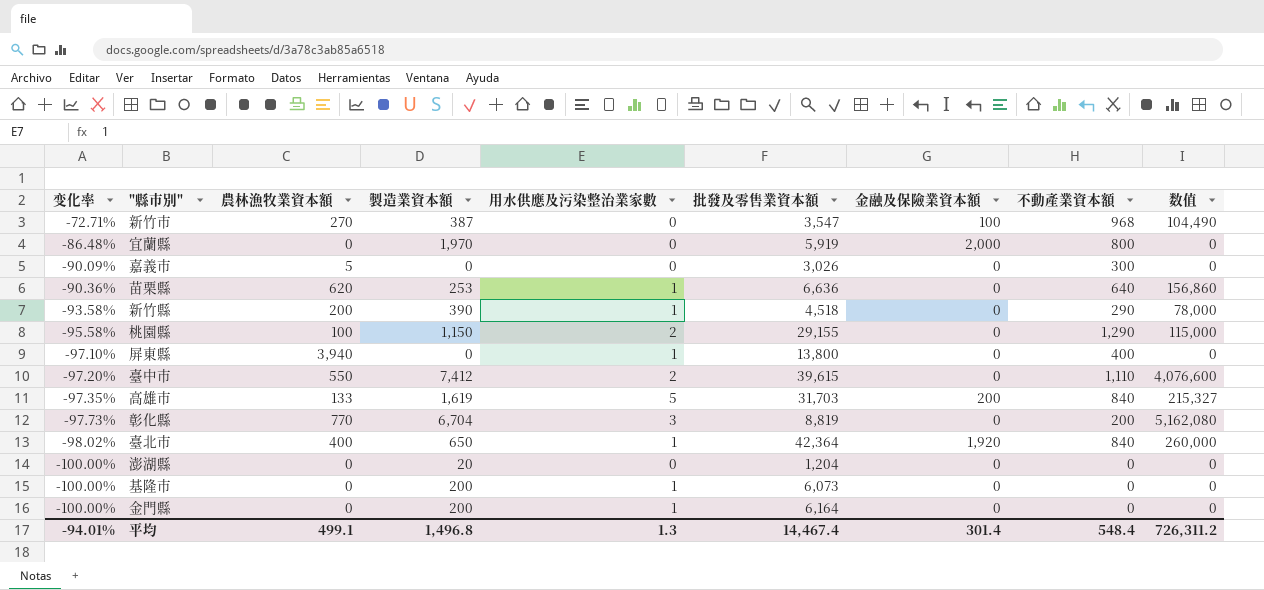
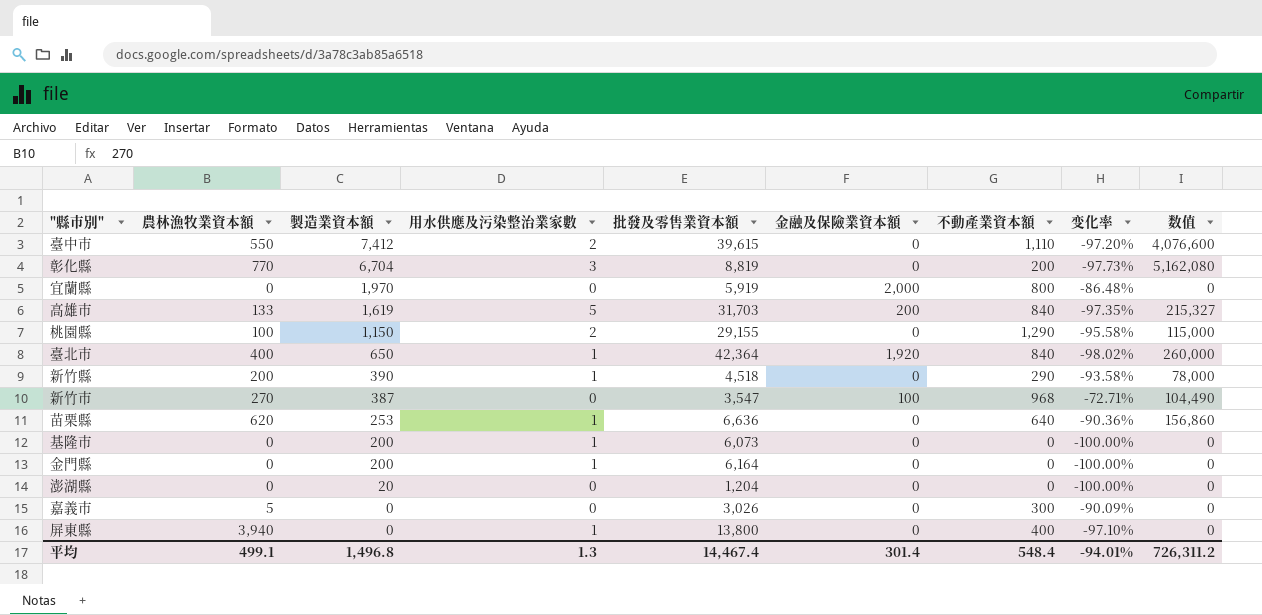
row order: 变化率 descending -> 製造業資本額 descending
column 变化率 | position: 1 -> 8

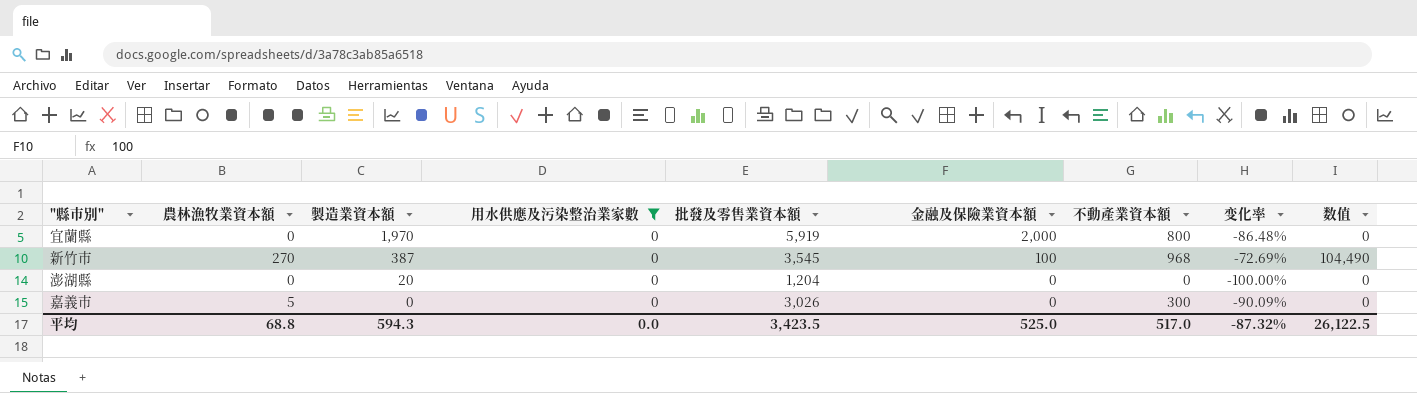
filter: none -> 用水供應及污染整治業家數 = 0
新竹市 | 批發及零售業資本額: 3,547 -> 3,545
新竹市 | 变化率: -72.71% -> -72.69%
平均 | 農林漁牧業資本額: 499.1 -> 68.8
平均 | 製造業資本額: 1,496.8 -> 594.3
平均 | 用水供應及污染整治業家數: 1.3 -> 0.0
平均 | 批發及零售業資本額: 14,467.4 -> 3,423.5
平均 | 金融及保險業資本額: 301.4 -> 525.0
平均 | 不動產業資本額: 548.4 -> 517.0
平均 | 变化率: -94.01% -> -87.32%
平均 | 数值: 726,311.2 -> 26,122.5

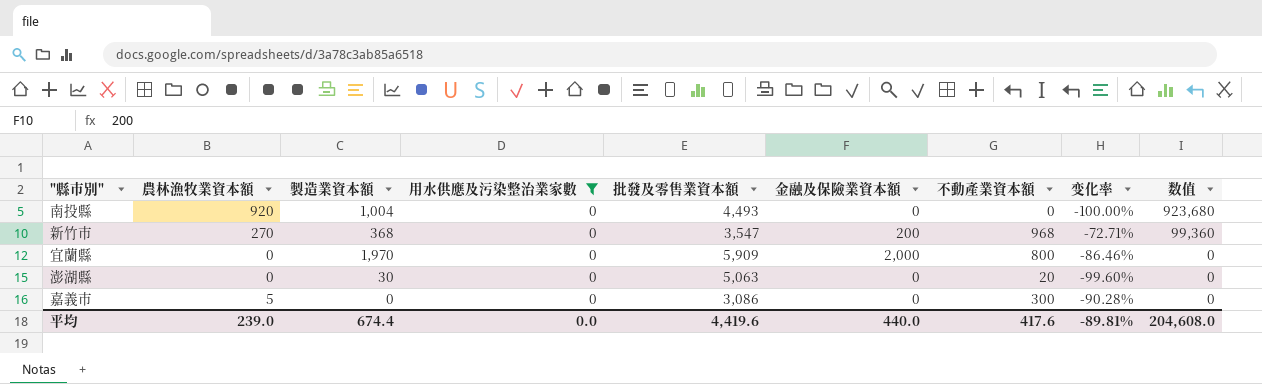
row order: 製造業資本額 descending -> 数值 descending
row 南投縣: none -> 920 | 1,004 | 0 | 4,493 | 0 | 0 | -100.00% | 923,680
新竹市 | 製造業資本額: 387 -> 368
新竹市 | 批發及零售業資本額: 3,545 -> 3,547
新竹市 | 金融及保險業資本額: 100 -> 200
新竹市 | 变化率: -72.69% -> -72.71%
新竹市 | 数值: 104,490 -> 99,360
宜蘭縣 | 批發及零售業資本額: 5,919 -> 5,909
宜蘭縣 | 变化率: -86.48% -> -86.46%
澎湖縣 | 製造業資本額: 20 -> 30
澎湖縣 | 批發及零售業資本額: 1,204 -> 5,063
澎湖縣 | 不動產業資本額: 0 -> 20
澎湖縣 | 变化率: -100.00% -> -99.60%
嘉義市 | 批發及零售業資本額: 3,026 -> 3,086
嘉義市 | 变化率: -90.09% -> -90.28%
平均 | 農林漁牧業資本額: 68.8 -> 239.0
平均 | 製造業資本額: 594.3 -> 674.4
平均 | 批發及零售業資本額: 3,423.5 -> 4,419.6
平均 | 金融及保險業資本額: 525.0 -> 440.0
平均 | 不動產業資本額: 517.0 -> 417.6
平均 | 变化率: -87.32% -> -89.81%
平均 | 数值: 26,122.5 -> 204,608.0

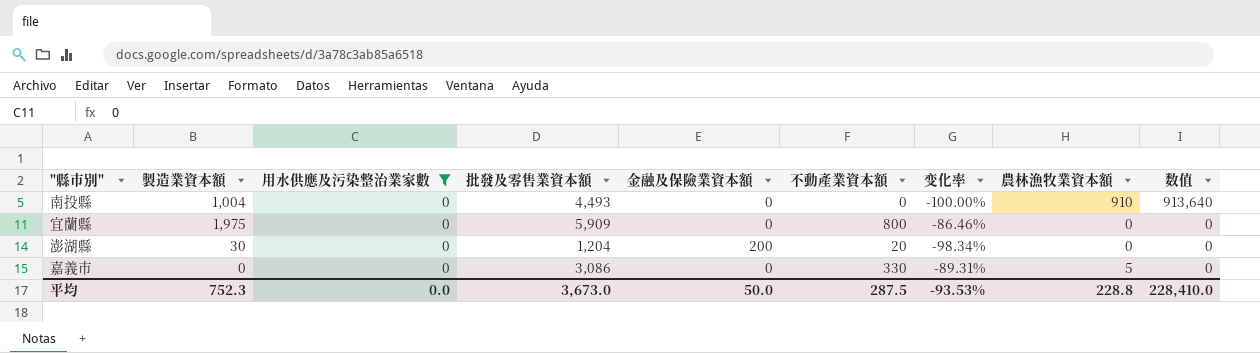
column 農林漁牧業資本額 | position: 2 -> 8
row 新竹市: 270 | 368 | 0 | 3,547 | 200 | 968 | -72.71% | 99,360 -> none
南投縣 | 農林漁牧業資本額: 920 -> 910
南投縣 | 数值: 923,680 -> 913,640
宜蘭縣 | 製造業資本額: 1,970 -> 1,975
宜蘭縣 | 金融及保險業資本額: 2,000 -> 0
澎湖縣 | 批發及零售業資本額: 5,063 -> 1,204
澎湖縣 | 金融及保險業資本額: 0 -> 200
澎湖縣 | 变化率: -99.60% -> -98.34%
嘉義市 | 不動產業資本額: 300 -> 330
嘉義市 | 变化率: -90.28% -> -89.31%
平均 | 製造業資本額: 674.4 -> 752.3
平均 | 批發及零售業資本額: 4,419.6 -> 3,673.0
平均 | 金融及保險業資本額: 440.0 -> 50.0
平均 | 不動產業資本額: 417.6 -> 287.5
平均 | 变化率: -89.81% -> -93.53%
平均 | 農林漁牧業資本額: 239.0 -> 228.8
平均 | 数值: 204,608.0 -> 228,410.0

